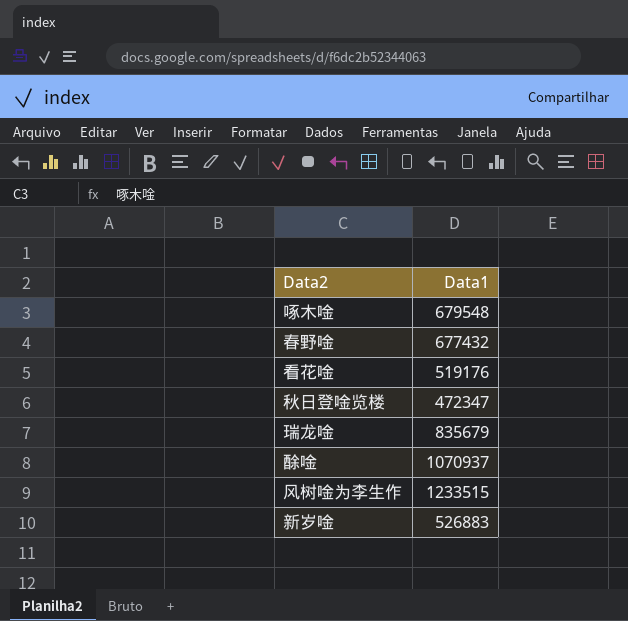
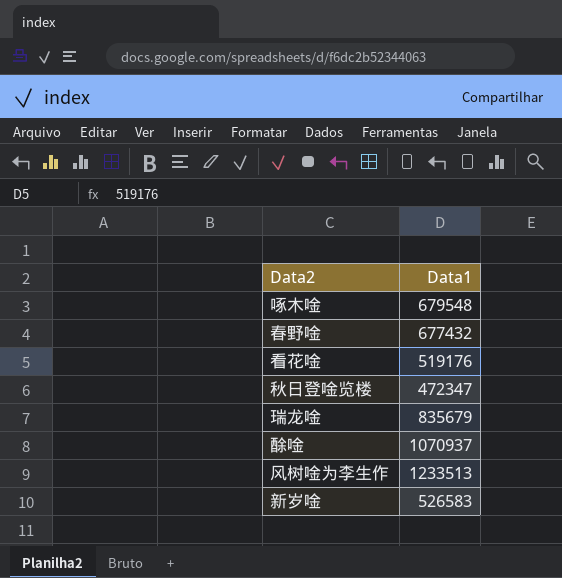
风树唫为李生作 | Data1: 1233515 -> 1233513
新岁唫 | Data1: 526883 -> 526583

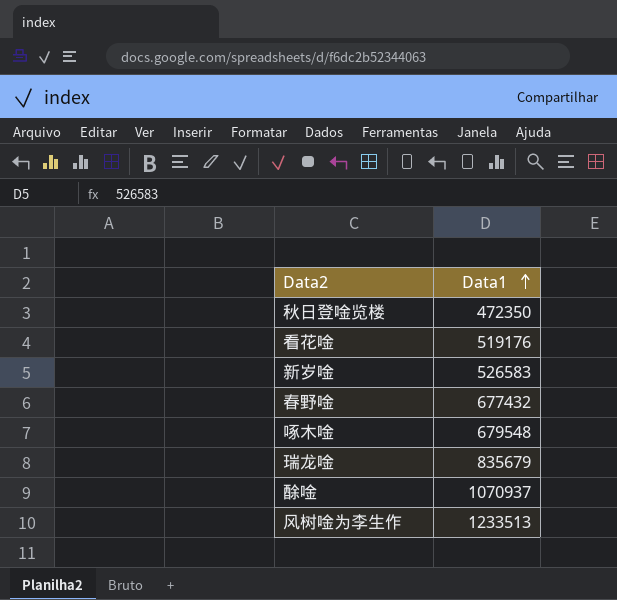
row order: none -> Data1 ascending
秋日登唫览楼 | Data1: 472347 -> 472350

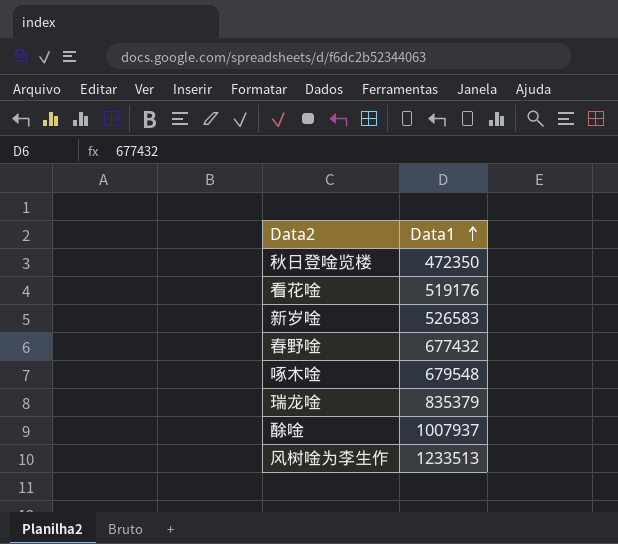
瑞龙唫 | Data1: 835679 -> 835379
酴唫 | Data1: 1070937 -> 1007937

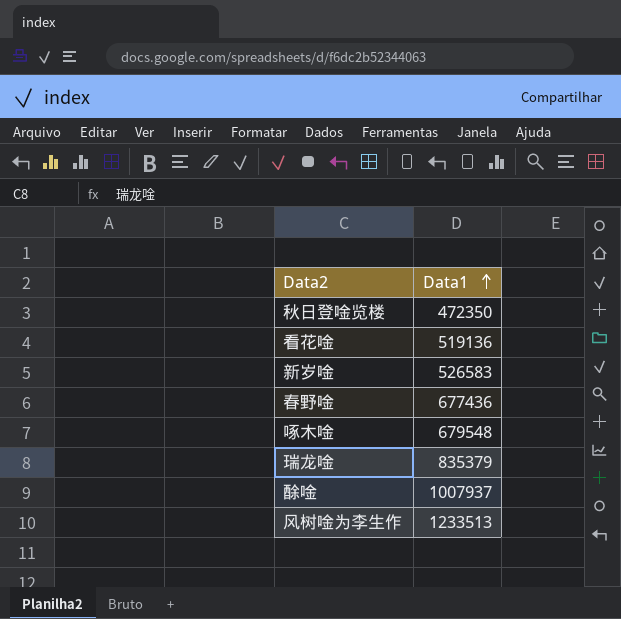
看花唫 | Data1: 519176 -> 519136
春野唫 | Data1: 677432 -> 677436

